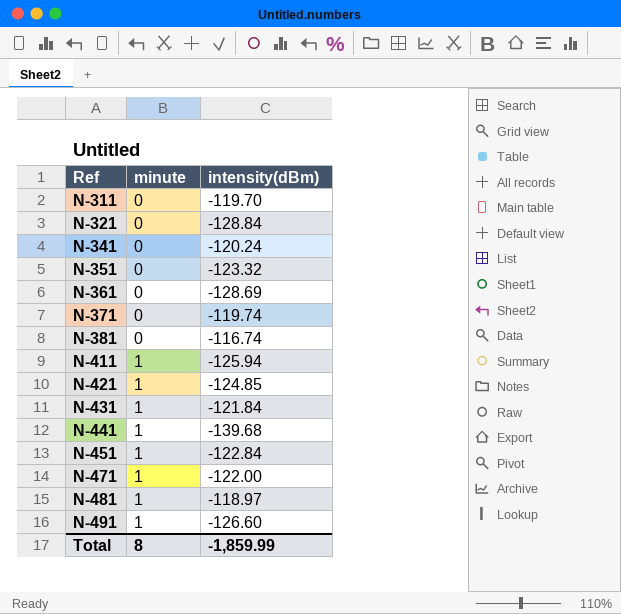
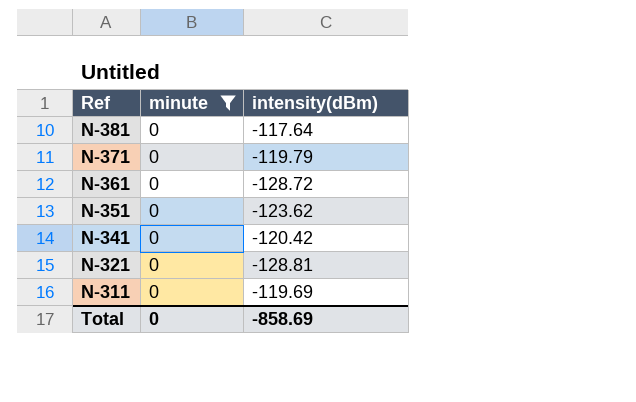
filter: none -> minute = 0
row order: Ref ascending -> Ref descending
N-381 | intensity(dBm): -116.74 -> -117.64
N-371 | intensity(dBm): -119.74 -> -119.79
N-361 | intensity(dBm): -128.69 -> -128.72
N-351 | intensity(dBm): -123.32 -> -123.62
N-341 | intensity(dBm): -120.24 -> -120.42
N-321 | intensity(dBm): -128.84 -> -128.81
N-311 | intensity(dBm): -119.70 -> -119.69
Total | minute: 8 -> 0
Total | intensity(dBm): -1,859.99 -> -858.69

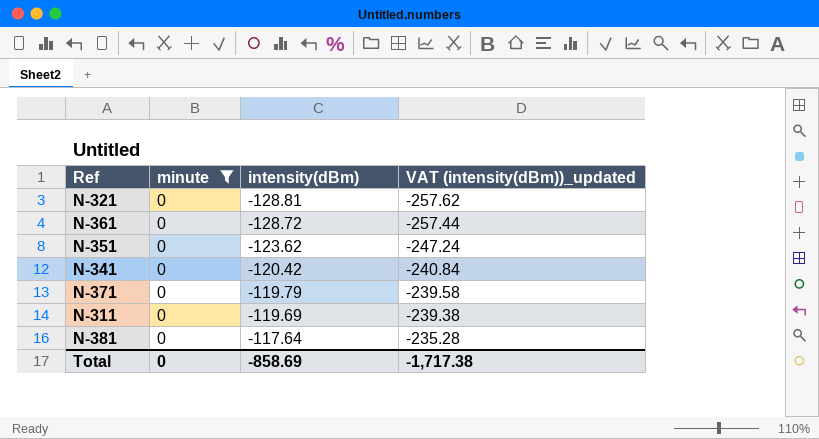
row order: Ref descending -> intensity(dBm) ascending
column VAT (intensity(dBm))_updated | formula: none -> [intensity(dBm)] * 2

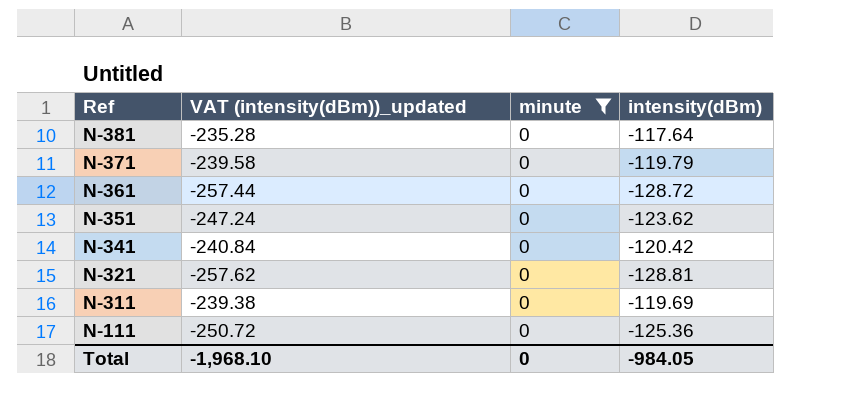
row order: intensity(dBm) ascending -> Ref descending
column VAT (intensity(dBm))_updated | position: 4 -> 2
row N-111: none -> -250.72 | 0 | -125.36
Total | VAT (intensity(dBm))_updated: -1,717.38 -> -1,968.10
Total | intensity(dBm): -858.69 -> -984.05

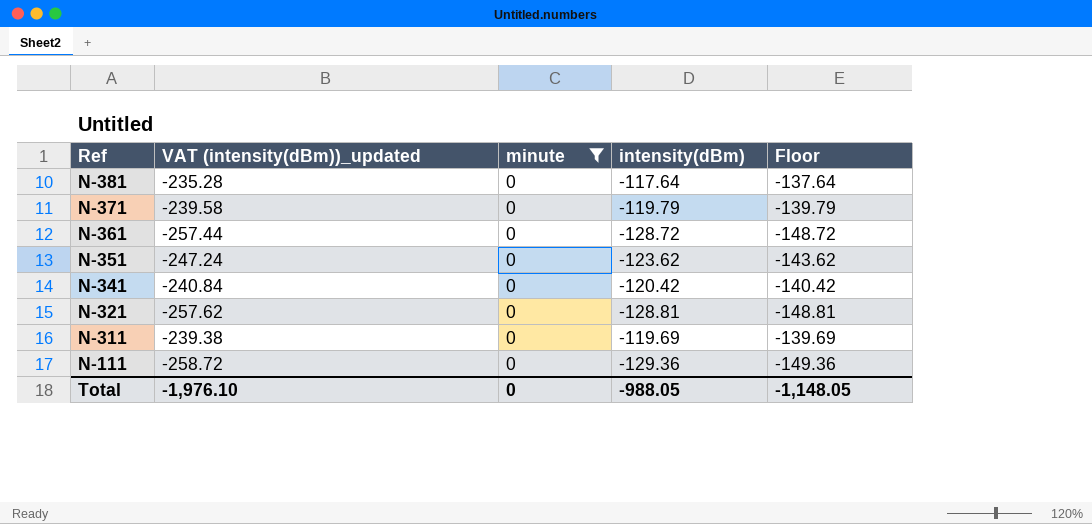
column Floor | formula: none -> [intensity(dBm)] - 20
N-111 | VAT (intensity(dBm))_updated: -250.72 -> -258.72
N-111 | intensity(dBm): -125.36 -> -129.36
Total | VAT (intensity(dBm))_updated: -1,968.10 -> -1,976.10
Total | intensity(dBm): -984.05 -> -988.05

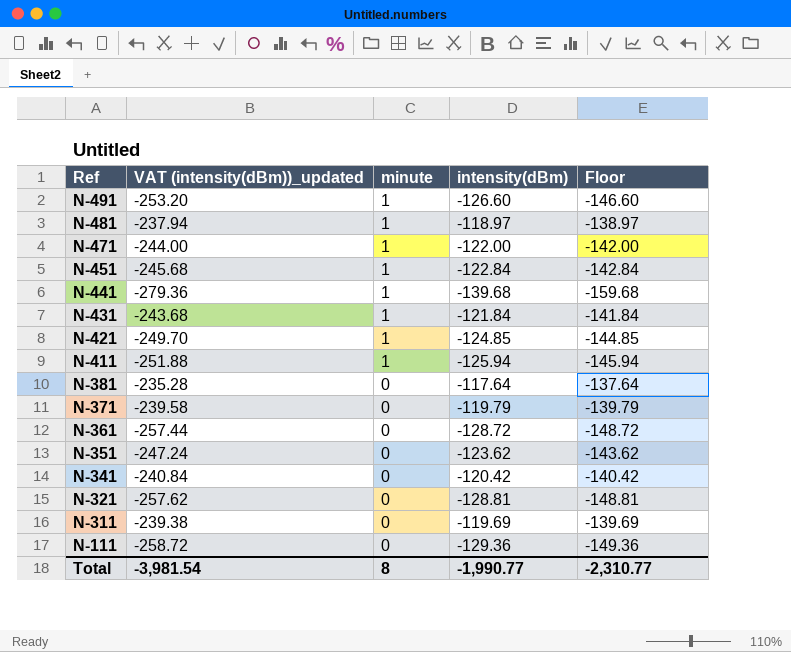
filter: minute = 0 -> none
Total | VAT (intensity(dBm))_updated: -1,976.10 -> -3,981.54
Total | minute: 0 -> 8
Total | intensity(dBm): -988.05 -> -1,990.77
Total | Floor: -1,148.05 -> -2,310.77

